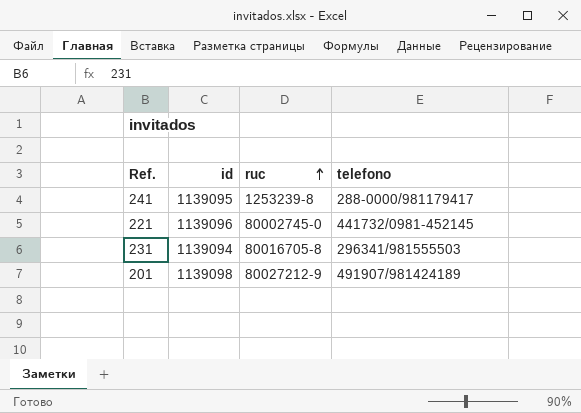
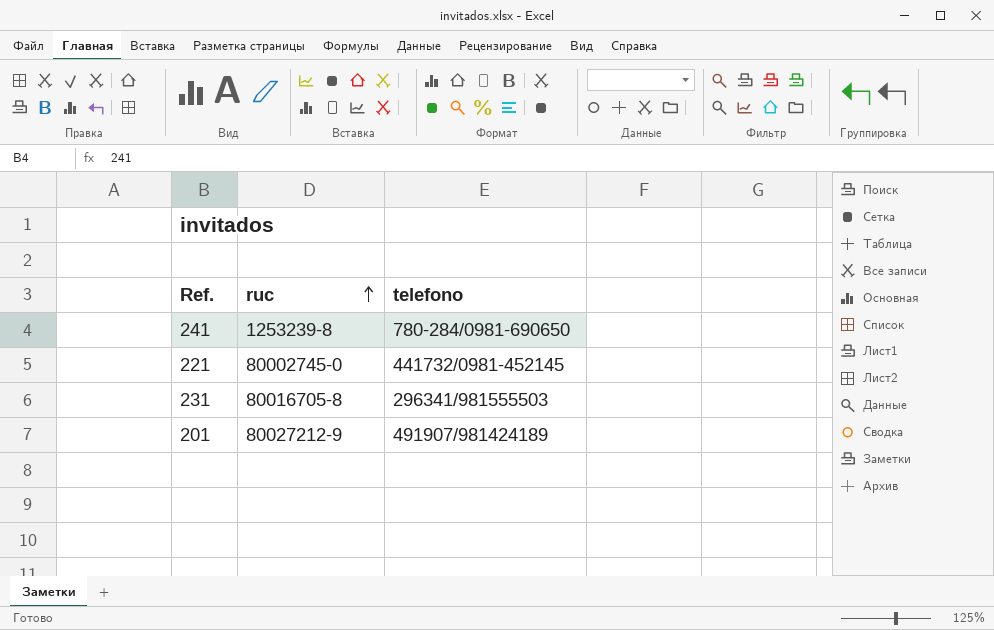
column id | position: 2 -> none
241 | telefono: 288-0000/981179417 -> 780-284/0981-690650

